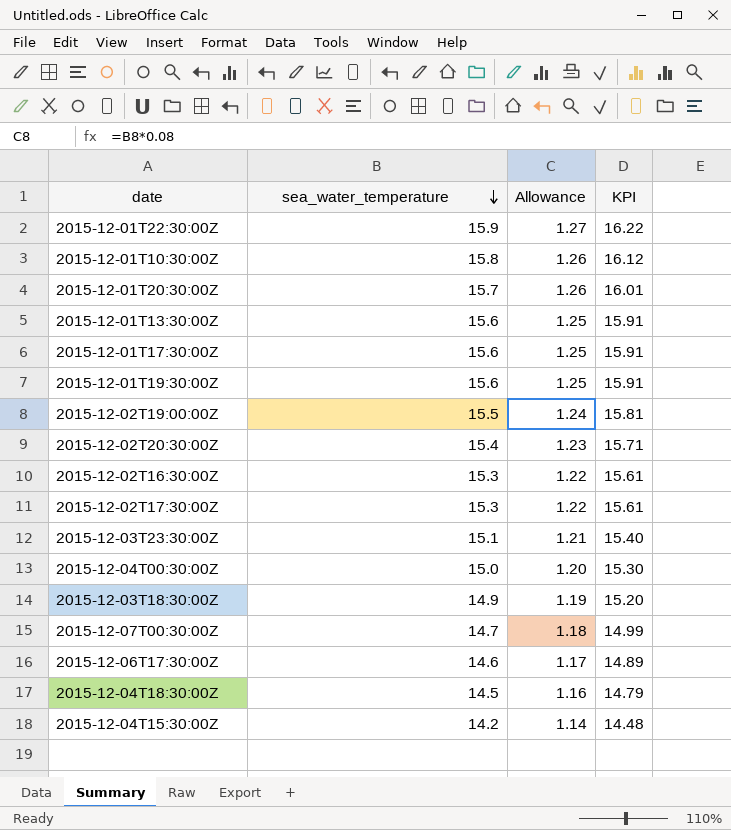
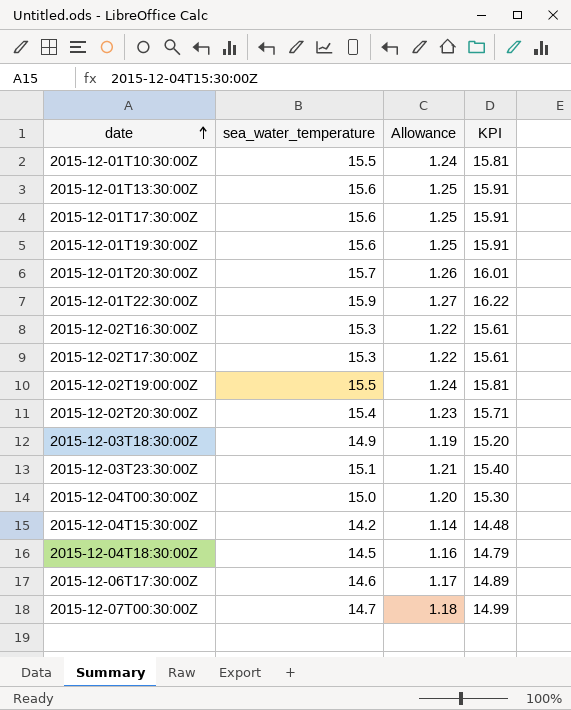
row order: sea_water_temperature descending -> date ascending
2015-12-01T10:30:00Z | sea_water_temperature: 15.8 -> 15.5
2015-12-01T10:30:00Z | Allowance: 1.26 -> 1.24
2015-12-01T10:30:00Z | KPI: 16.12 -> 15.81

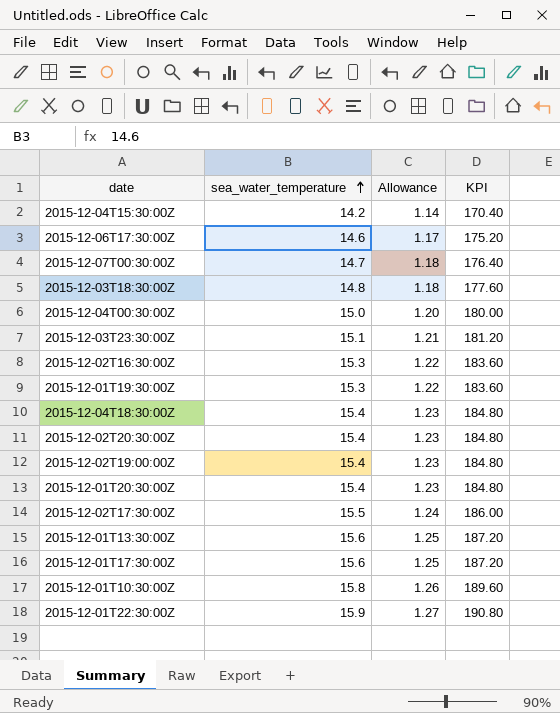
row order: date ascending -> sea_water_temperature ascending
column KPI | formula: [sea_water_temperature] * 1.02 -> [sea_water_temperature] * 12
2015-12-03T18:30:00Z | sea_water_temperature: 14.9 -> 14.8
2015-12-03T18:30:00Z | Allowance: 1.19 -> 1.18
2015-12-01T19:30:00Z | sea_water_temperature: 15.6 -> 15.3
2015-12-01T19:30:00Z | Allowance: 1.25 -> 1.22
2015-12-04T18:30:00Z | sea_water_temperature: 14.5 -> 15.4
2015-12-04T18:30:00Z | Allowance: 1.16 -> 1.23
2015-12-02T19:00:00Z | sea_water_temperature: 15.5 -> 15.4
2015-12-02T19:00:00Z | Allowance: 1.24 -> 1.23
2015-12-01T20:30:00Z | sea_water_temperature: 15.7 -> 15.4
2015-12-01T20:30:00Z | Allowance: 1.26 -> 1.23
2015-12-02T17:30:00Z | sea_water_temperature: 15.3 -> 15.5
2015-12-02T17:30:00Z | Allowance: 1.22 -> 1.24
2015-12-01T10:30:00Z | sea_water_temperature: 15.5 -> 15.8
2015-12-01T10:30:00Z | Allowance: 1.24 -> 1.26

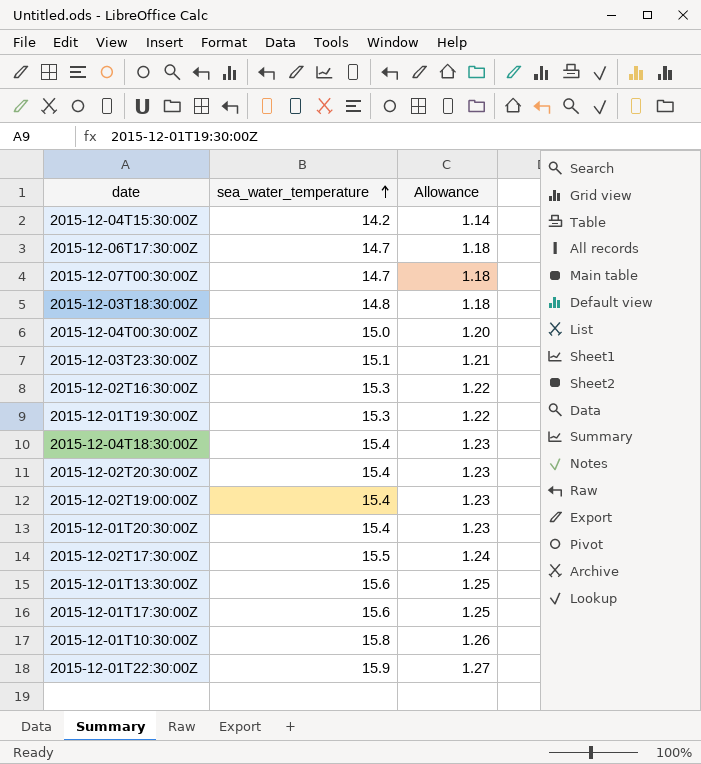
column KPI | formula: [sea_water_temperature] * 12 -> none
2015-12-06T17:30:00Z | sea_water_temperature: 14.6 -> 14.7
2015-12-06T17:30:00Z | Allowance: 1.17 -> 1.18

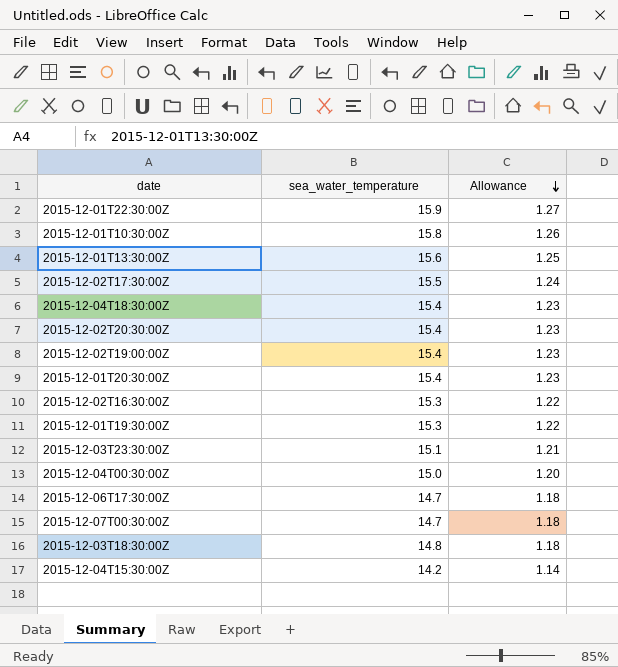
row order: sea_water_temperature ascending -> Allowance descending
row 2015-12-01T17:30:00Z: 15.6 | 1.25 -> none

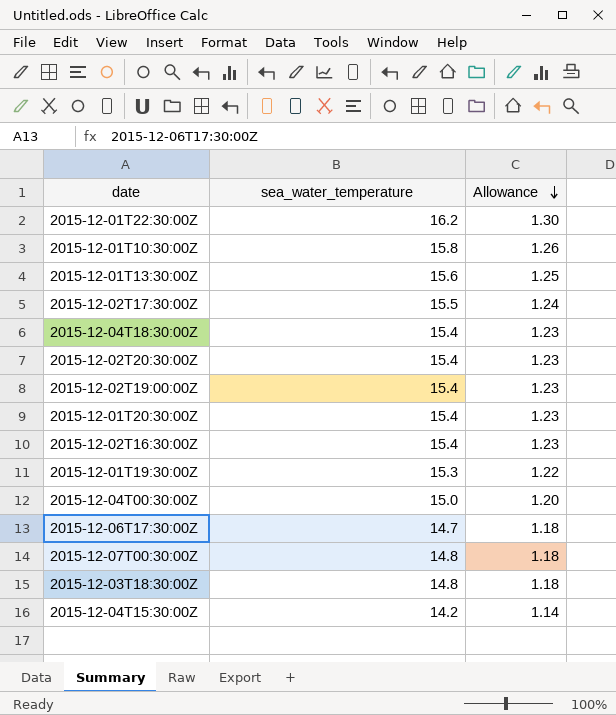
row 2015-12-03T23:30:00Z: 15.1 | 1.21 -> none
2015-12-01T22:30:00Z | sea_water_temperature: 15.9 -> 16.2
2015-12-01T22:30:00Z | Allowance: 1.27 -> 1.30
2015-12-02T16:30:00Z | sea_water_temperature: 15.3 -> 15.4
2015-12-02T16:30:00Z | Allowance: 1.22 -> 1.23
2015-12-07T00:30:00Z | sea_water_temperature: 14.7 -> 14.8

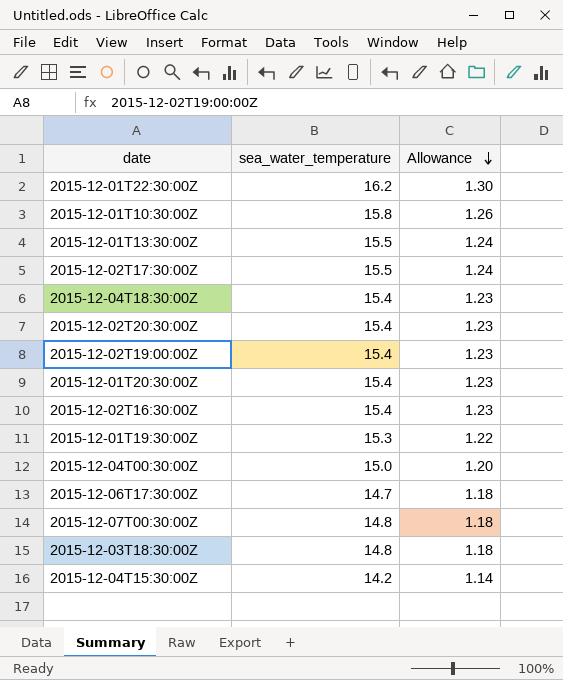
2015-12-01T13:30:00Z | sea_water_temperature: 15.6 -> 15.5
2015-12-01T13:30:00Z | Allowance: 1.25 -> 1.24

